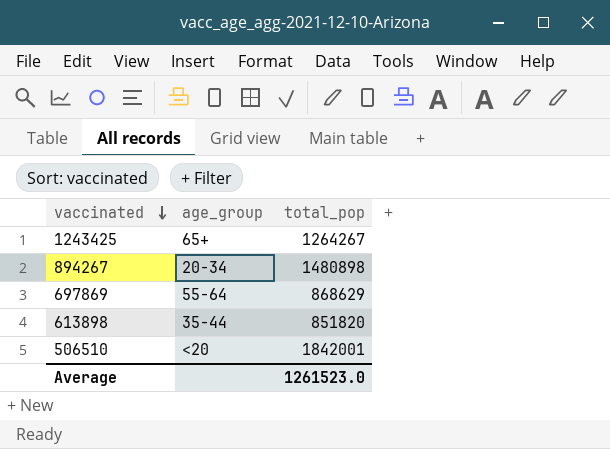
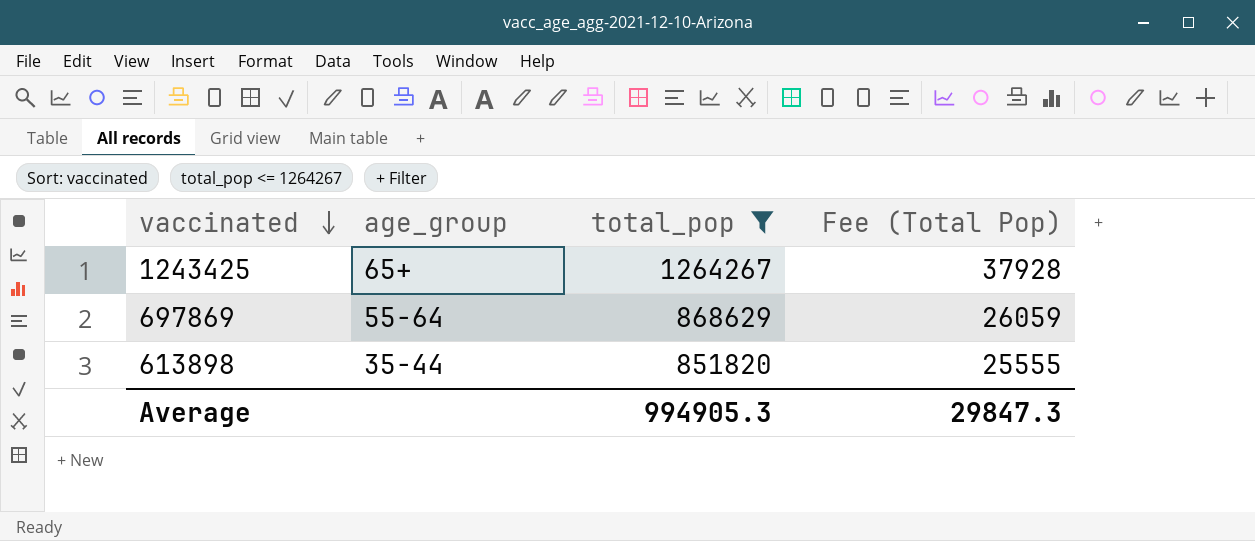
filter: none -> total_pop <= 1264267
column Fee (Total Pop) | formula: none -> [total_pop] * 0.03
Average | total_pop: 1261523.0 -> 994905.3

